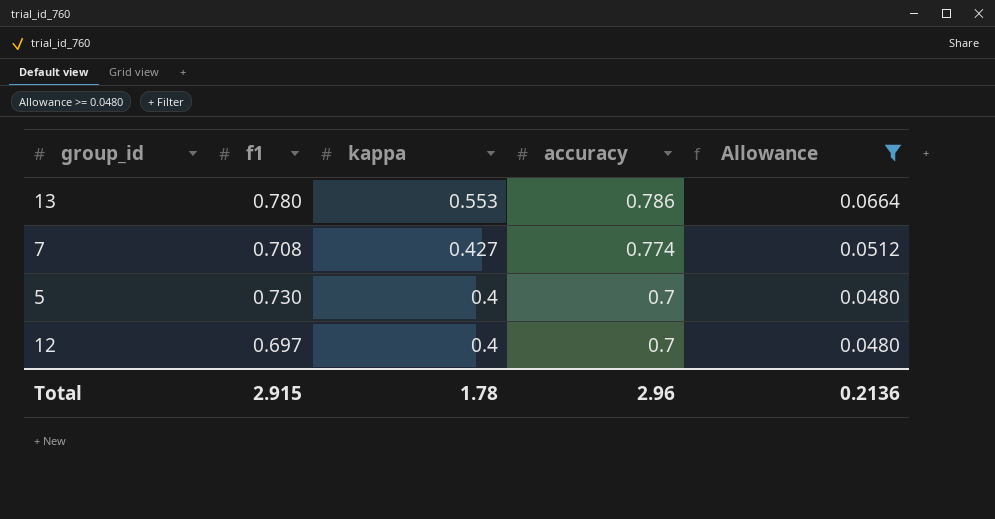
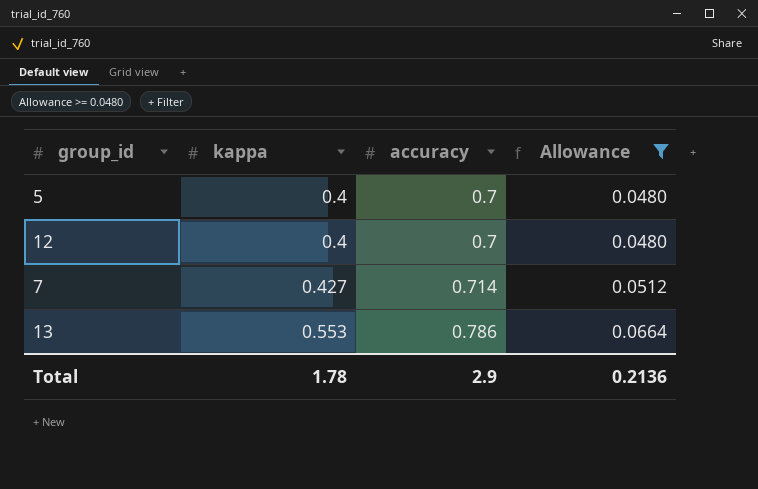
row order: kappa descending -> kappa ascending
column f1 | position: 2 -> none
7 | accuracy: 0.774 -> 0.714
Total | accuracy: 2.96 -> 2.9

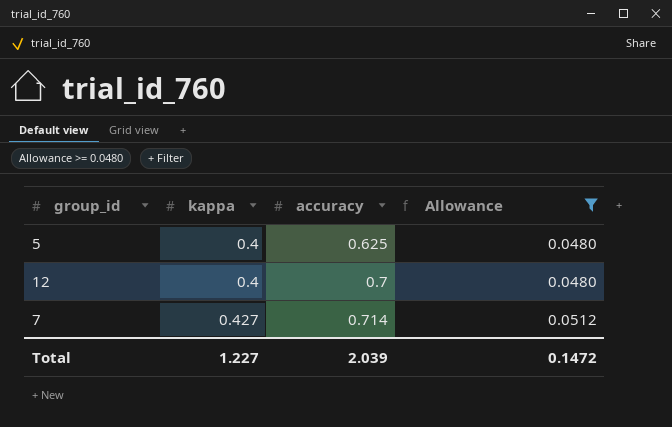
row 13: 0.553 | 0.786 | 0.0664 -> none
5 | accuracy: 0.7 -> 0.625
Total | kappa: 1.78 -> 1.227
Total | accuracy: 2.9 -> 2.039
Total | Allowance: 0.2136 -> 0.1472

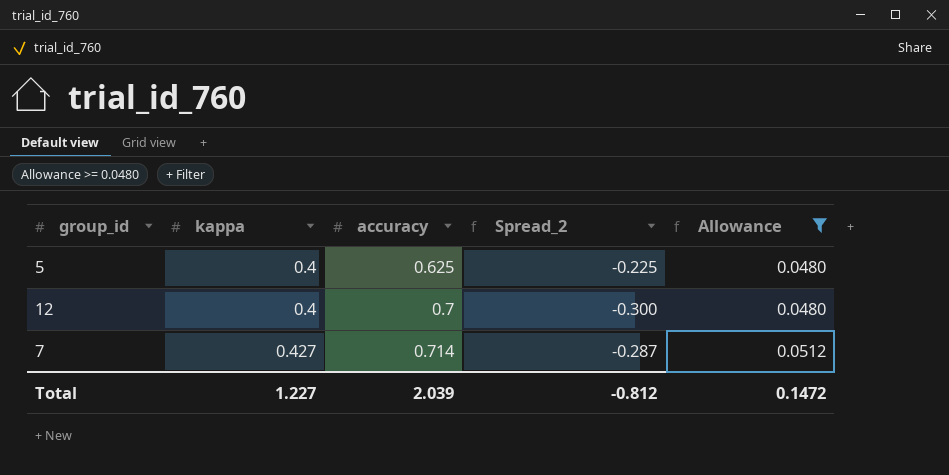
column Spread_2 | formula: none -> [kappa] - [accuracy]

